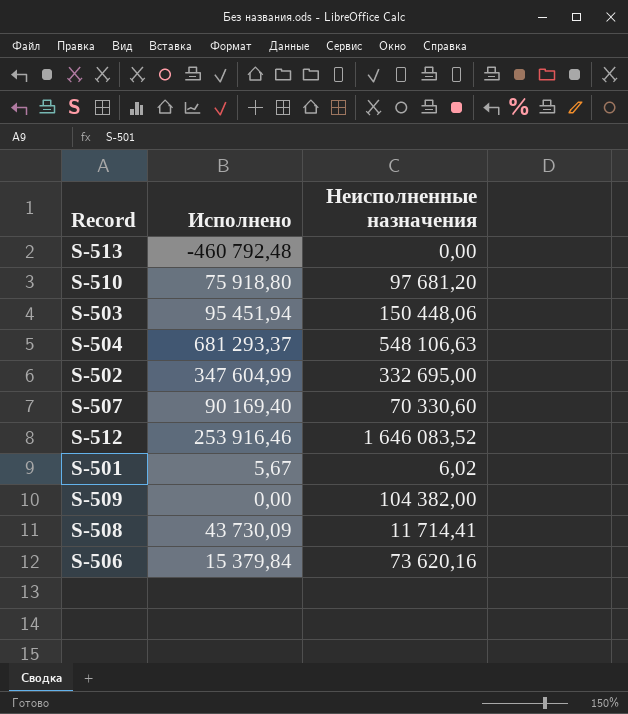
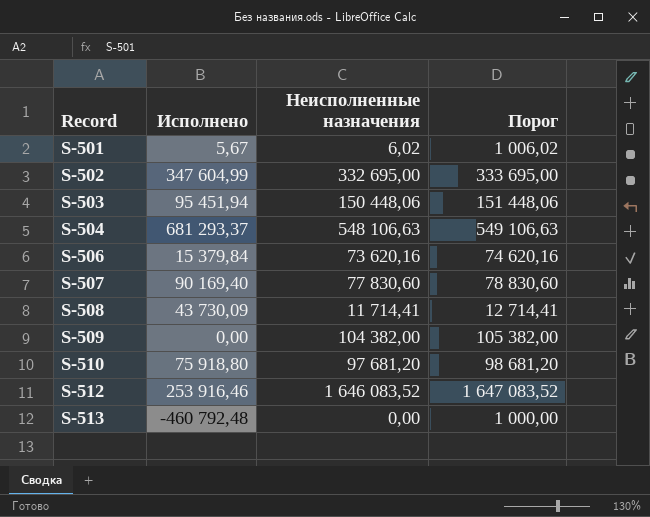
row order: none -> Record ascending
column Порог | formula: none -> [Неисполненные назначения] + 1000
S-507 | Неисполненные назначения: 70 330,60 -> 77 830,60

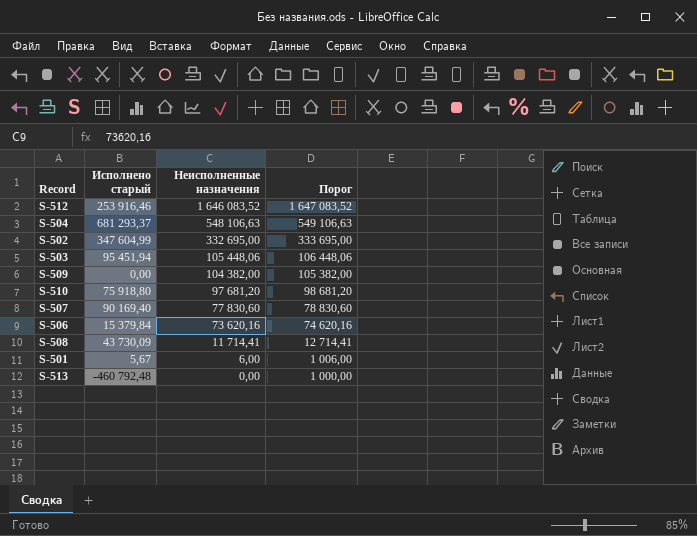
row order: Record ascending -> Неисполненные назначения descending
column name: Исполнено -> Исполнено старый
S-503 | Неисполненные назначения: 150 448,06 -> 105 448,06
S-503 | Порог: 151 448,06 -> 106 448,06
S-501 | Неисполненные назначения: 6,02 -> 6,00
S-501 | Порог: 1 006,02 -> 1 006,00

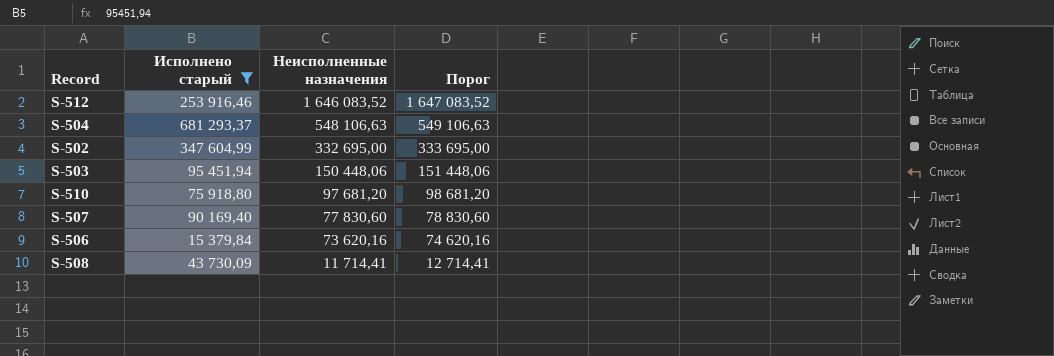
filter: none -> Исполнено старый >= 15 379,84
S-503 | Неисполненные назначения: 105 448,06 -> 150 448,06
S-503 | Порог: 106 448,06 -> 151 448,06

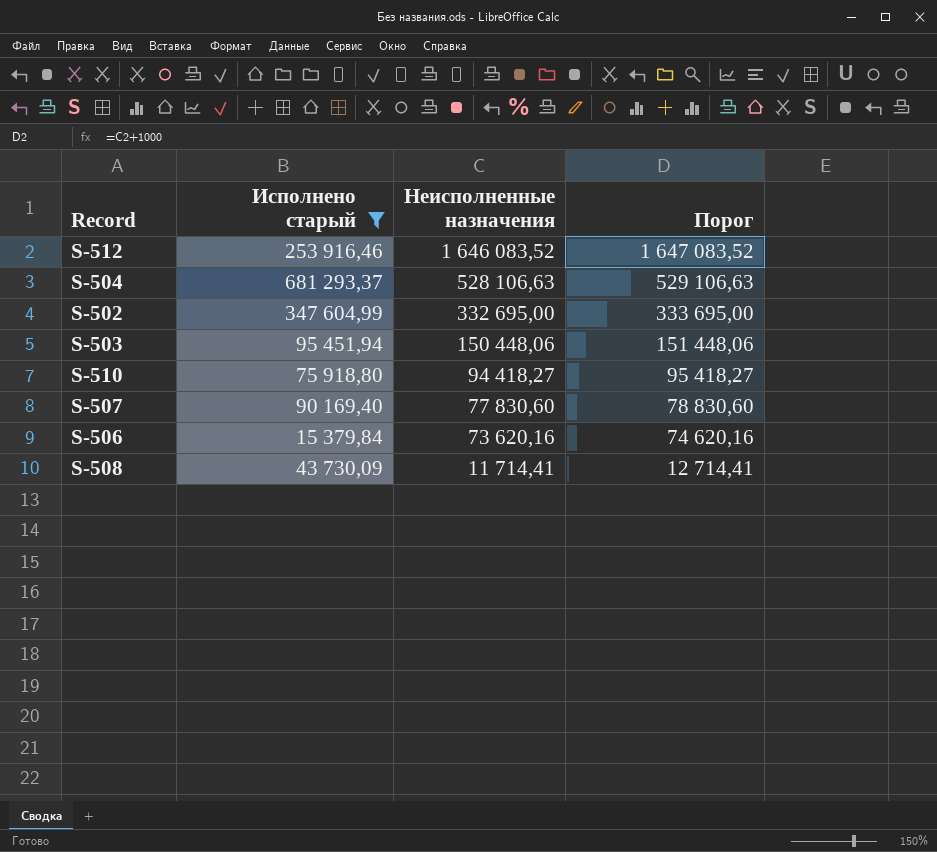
S-504 | Неисполненные назначения: 548 106,63 -> 528 106,63
S-504 | Порог: 549 106,63 -> 529 106,63
S-510 | Неисполненные назначения: 97 681,20 -> 94 418,27
S-510 | Порог: 98 681,20 -> 95 418,27

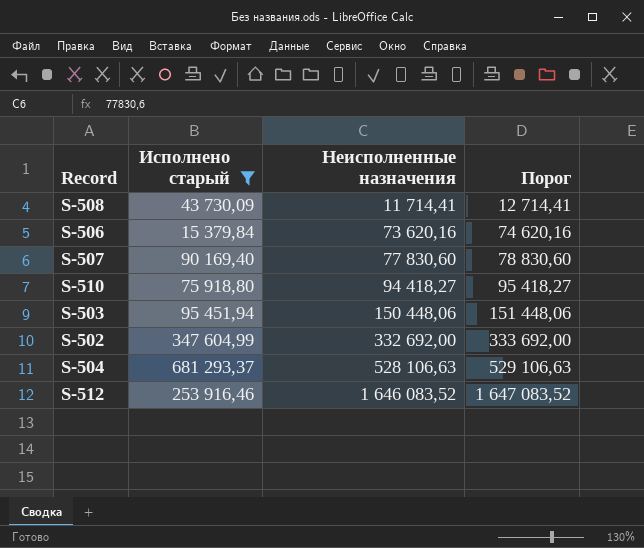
row order: Неисполненные назначения descending -> Неисполненные назначения ascending
S-502 | Неисполненные назначения: 332 695,00 -> 332 692,00
S-502 | Порог: 333 695,00 -> 333 692,00

